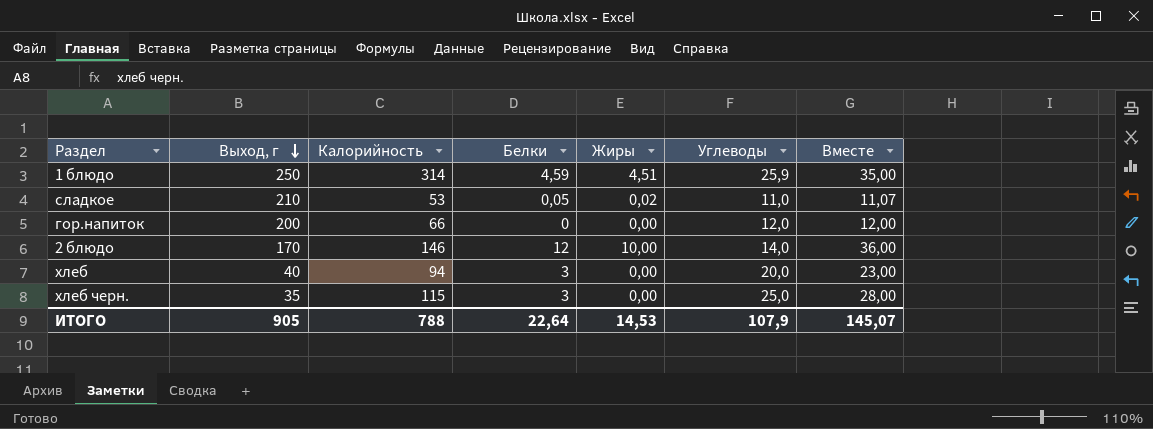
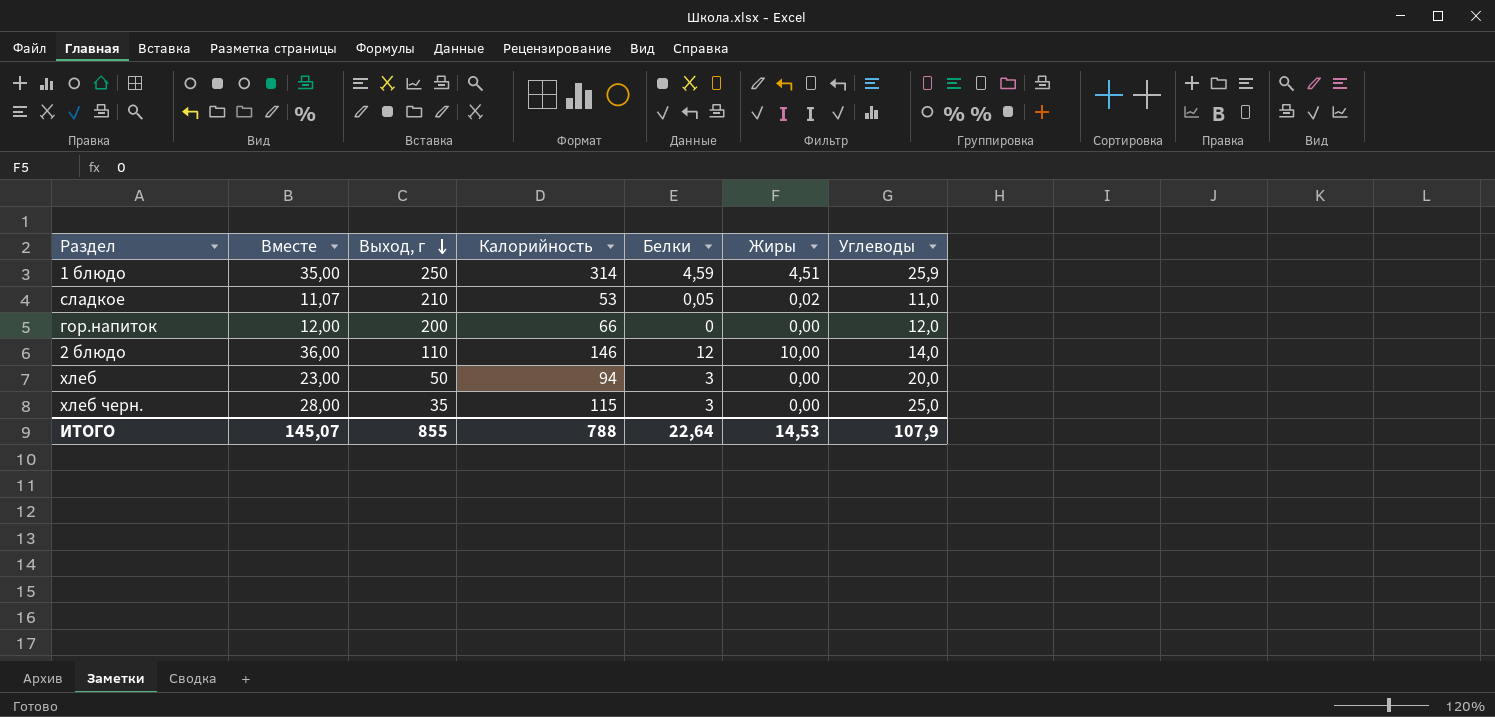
column Вместе | position: 7 -> 2
2 блюдо | Выход, г: 170 -> 110
хлеб | Выход, г: 40 -> 50
ИТОГО | Выход, г: 905 -> 855

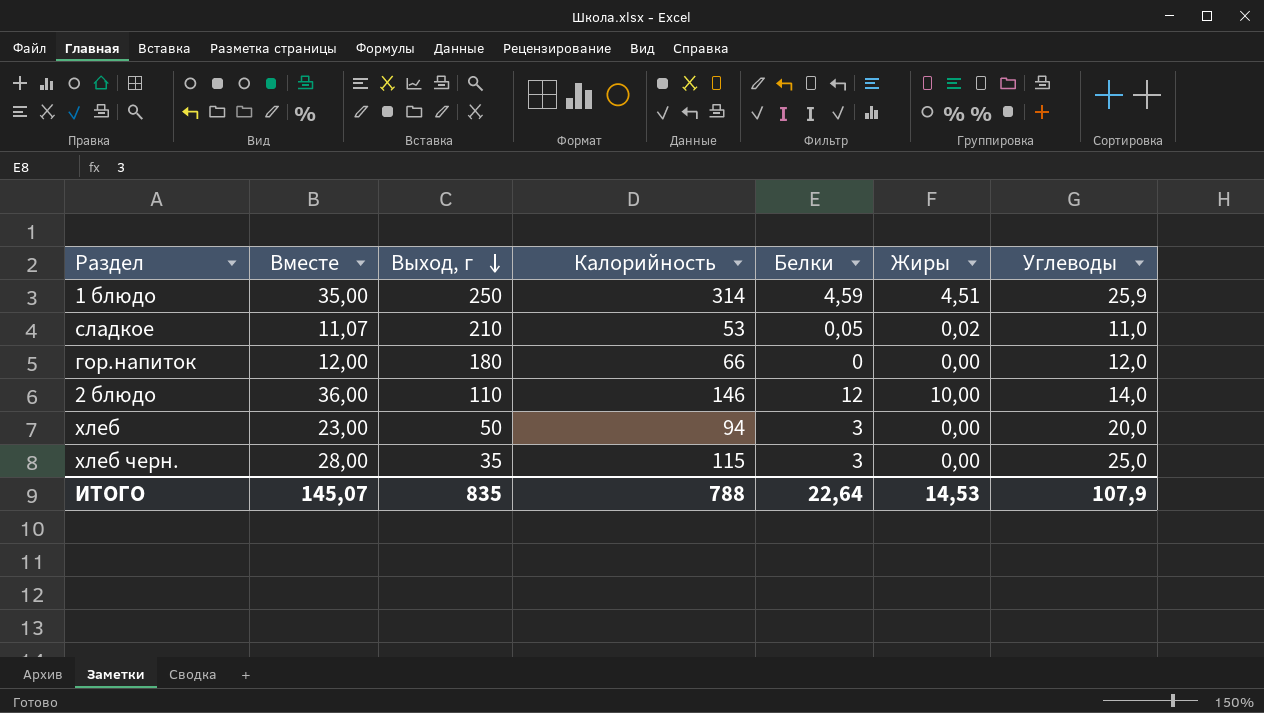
гор.напиток | Выход, г: 200 -> 180
ИТОГО | Выход, г: 855 -> 835

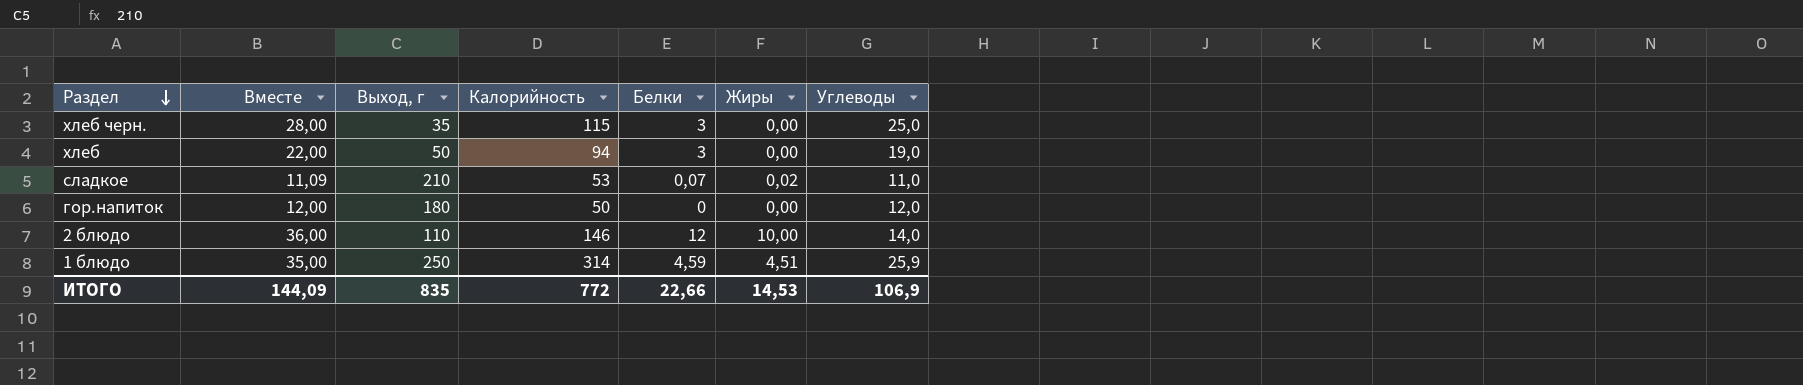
row order: Выход, г descending -> Раздел descending
хлеб | Вместе: 23,00 -> 22,00
хлеб | Углеводы: 20,0 -> 19,0
сладкое | Вместе: 11,07 -> 11,09
сладкое | Белки: 0,05 -> 0,07
гор.напиток | Калорийность: 66 -> 50
ИТОГО | Вместе: 145,07 -> 144,09
ИТОГО | Калорийность: 788 -> 772
ИТОГО | Белки: 22,64 -> 22,66
ИТОГО | Углеводы: 107,9 -> 106,9

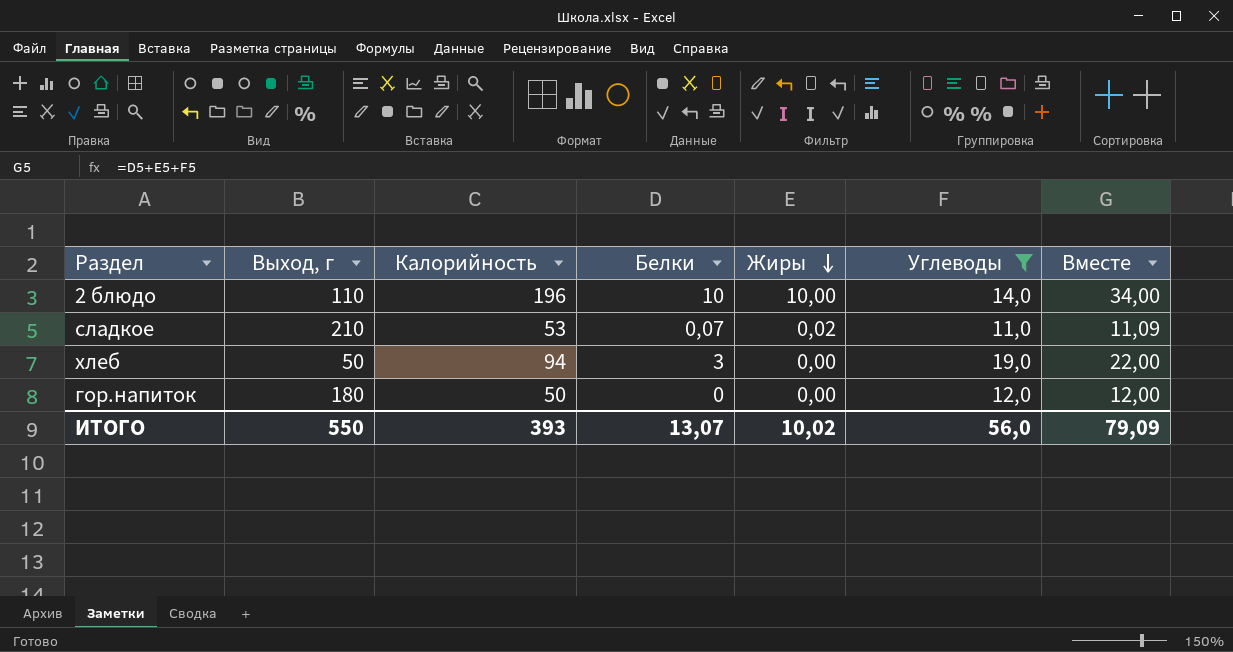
filter: none -> Углеводы <= 19,0
row order: Раздел descending -> Жиры descending
column Вместе | position: 2 -> 7
2 блюдо | Калорийность: 146 -> 196
2 блюдо | Белки: 12 -> 10
2 блюдо | Вместе: 36,00 -> 34,00
ИТОГО | Выход, г: 835 -> 550
ИТОГО | Калорийность: 772 -> 393
ИТОГО | Белки: 22,66 -> 13,07
ИТОГО | Жиры: 14,53 -> 10,02
ИТОГО | Углеводы: 106,9 -> 56,0
ИТОГО | Вместе: 144,09 -> 79,09

